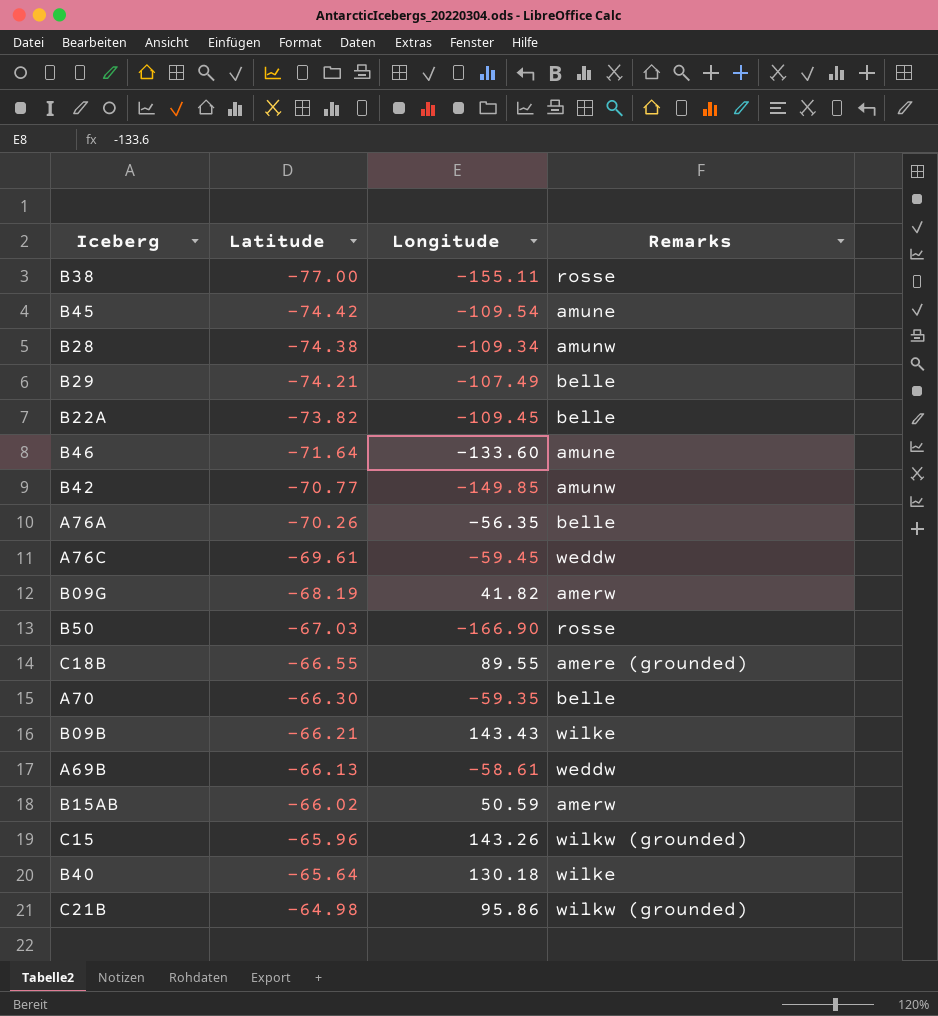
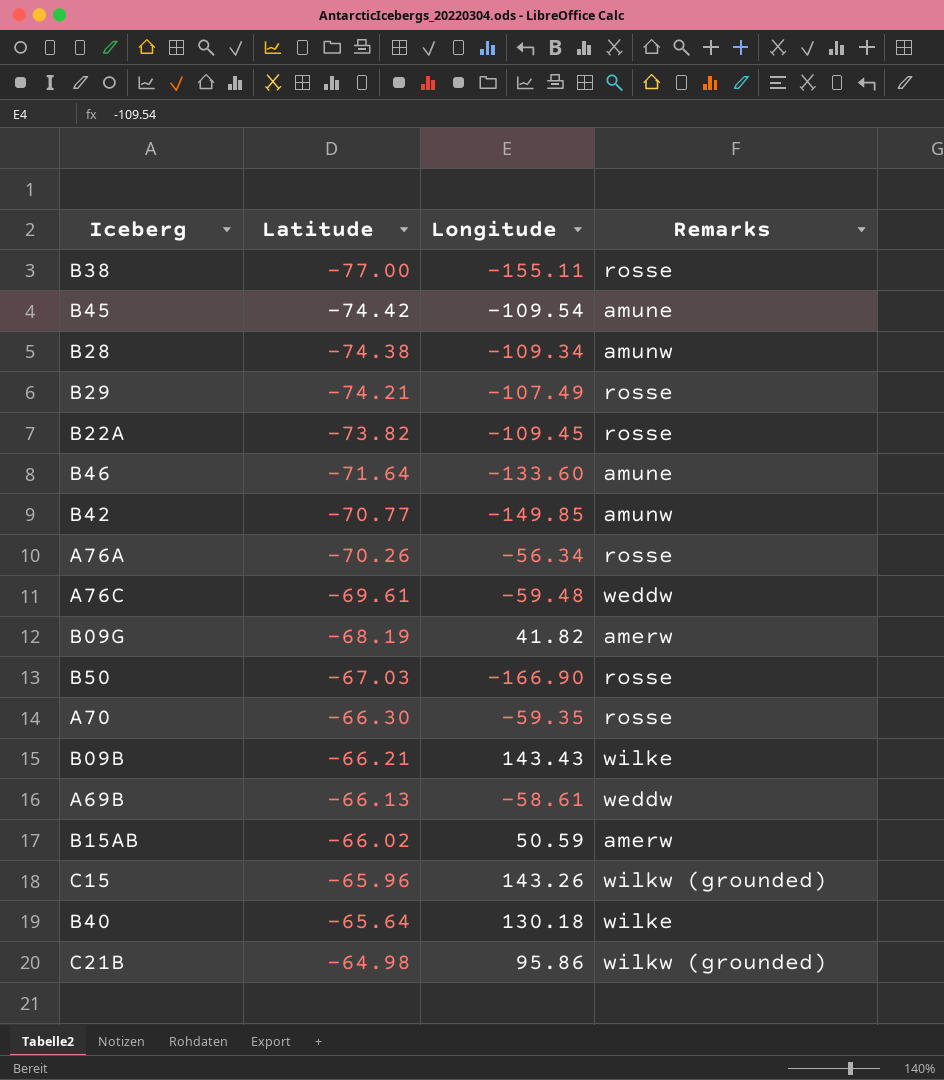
row C18B: -66.55 | 89.55 | amere (grounded) -> none
B29 | Remarks: belle -> rosse
B22A | Remarks: belle -> rosse
A76A | Longitude: -56.35 -> -56.34
A76A | Remarks: belle -> rosse
A76C | Longitude: -59.45 -> -59.48
A70 | Remarks: belle -> rosse

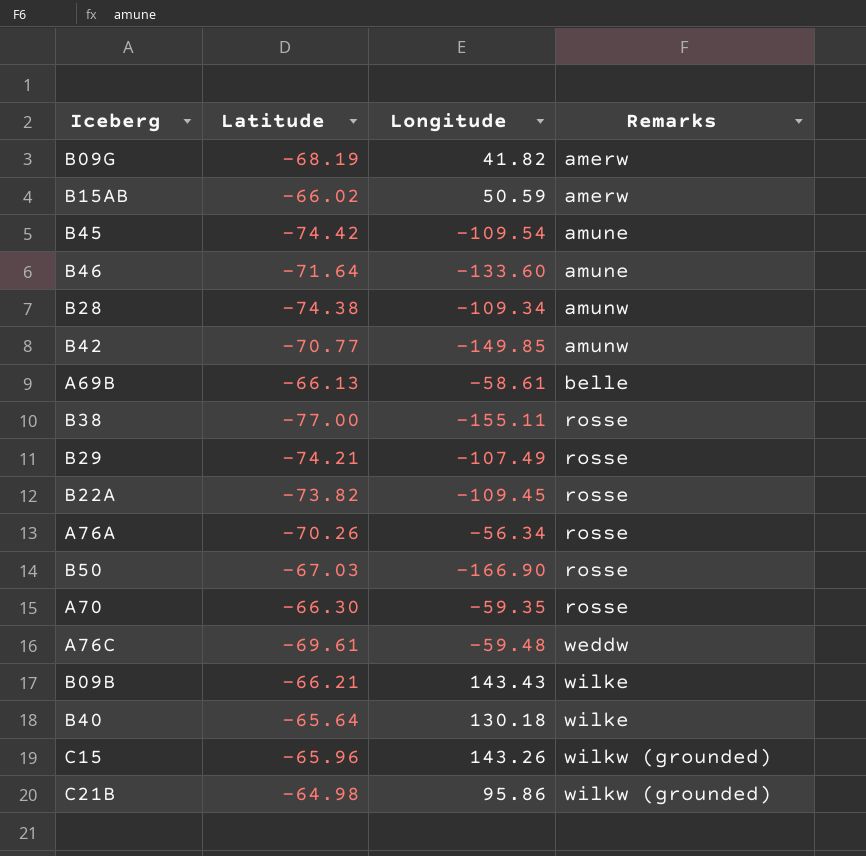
row order: Latitude ascending -> Remarks ascending
A69B | Remarks: weddw -> belle

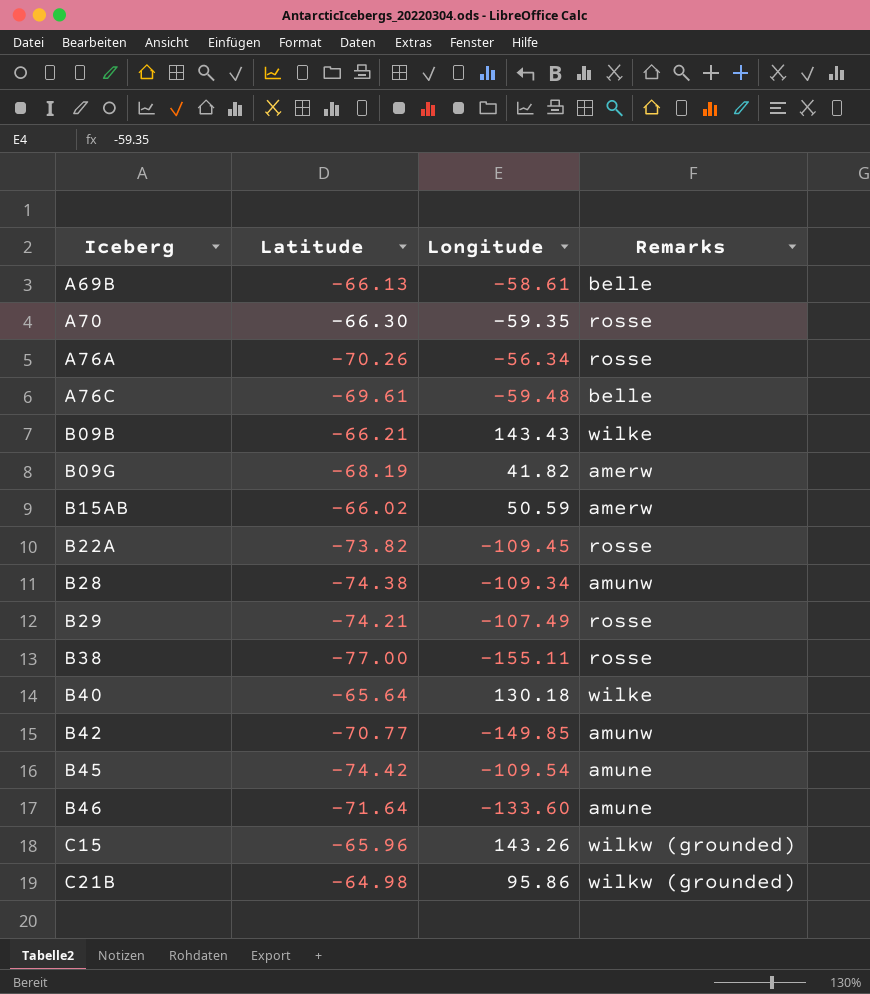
row order: Remarks ascending -> Iceberg ascending
row B50: -67.03 | -166.90 | rosse -> none
A76C | Remarks: weddw -> belle

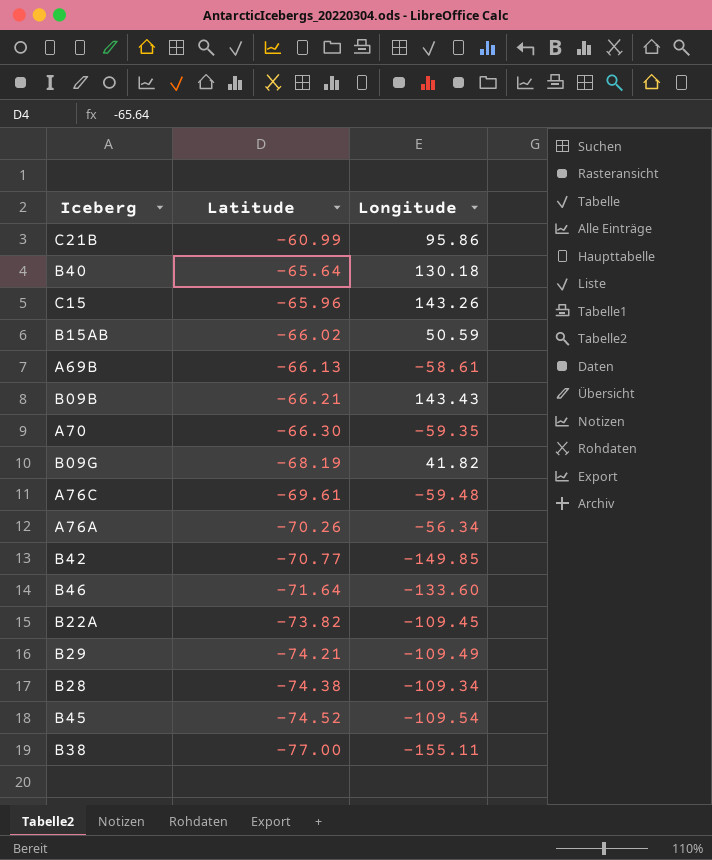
row order: Iceberg ascending -> Latitude descending
column Remarks | position: 4 -> none
C21B | Latitude: -64.98 -> -60.99
B29 | Longitude: -107.49 -> -109.49
B45 | Latitude: -74.42 -> -74.52

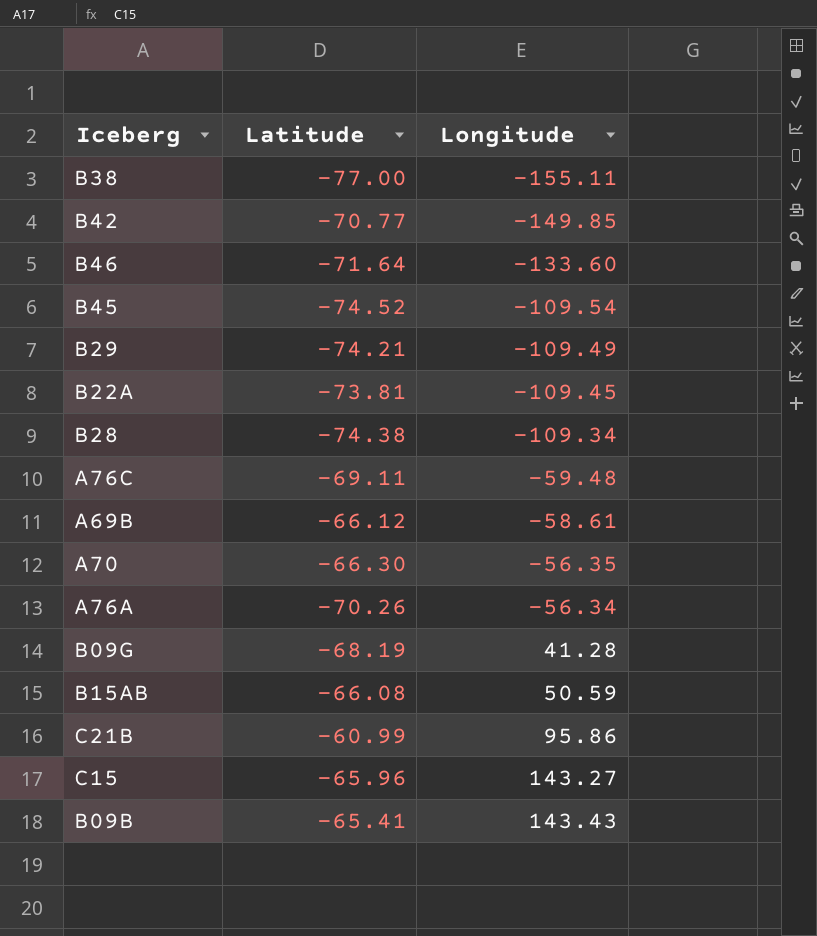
row order: Latitude descending -> Longitude ascending
row B40: -65.64 | 130.18 -> none
B22A | Latitude: -73.82 -> -73.81
A76C | Latitude: -69.61 -> -69.11
A69B | Latitude: -66.13 -> -66.12
A70 | Longitude: -59.35 -> -56.35
B09G | Longitude: 41.82 -> 41.28
B15AB | Latitude: -66.02 -> -66.08
C15 | Longitude: 143.26 -> 143.27
B09B | Latitude: -66.21 -> -65.41

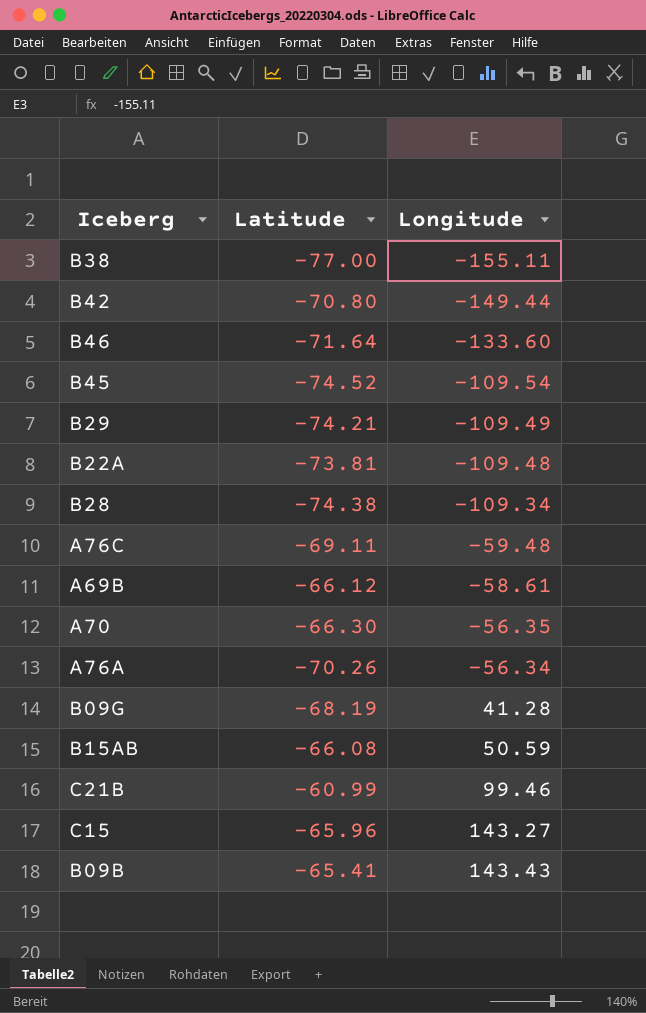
B42 | Latitude: -70.77 -> -70.80
B42 | Longitude: -149.85 -> -149.44
B22A | Longitude: -109.45 -> -109.48
C21B | Longitude: 95.86 -> 99.46

